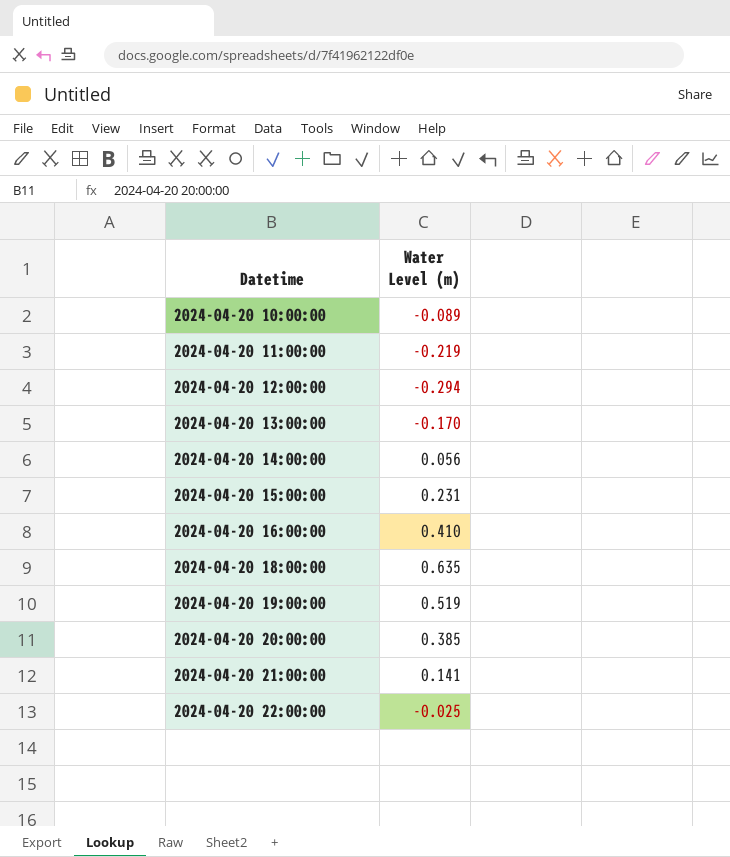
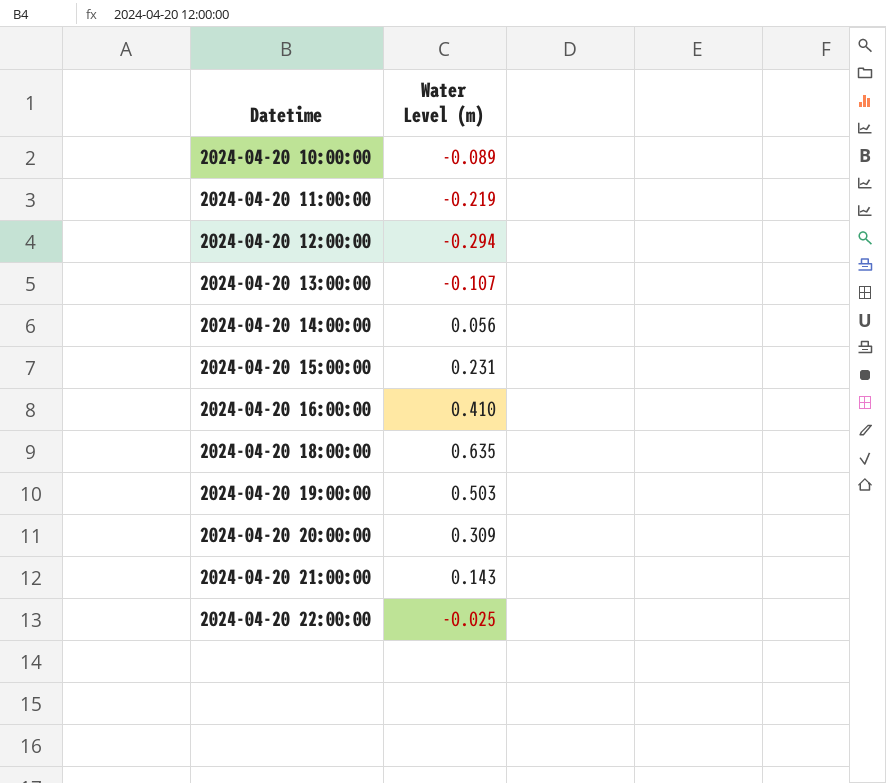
2024-04-20 13:00:00 | Water Level (m): -0.170 -> -0.107
2024-04-20 19:00:00 | Water Level (m): 0.519 -> 0.503
2024-04-20 20:00:00 | Water Level (m): 0.385 -> 0.309
2024-04-20 21:00:00 | Water Level (m): 0.141 -> 0.143

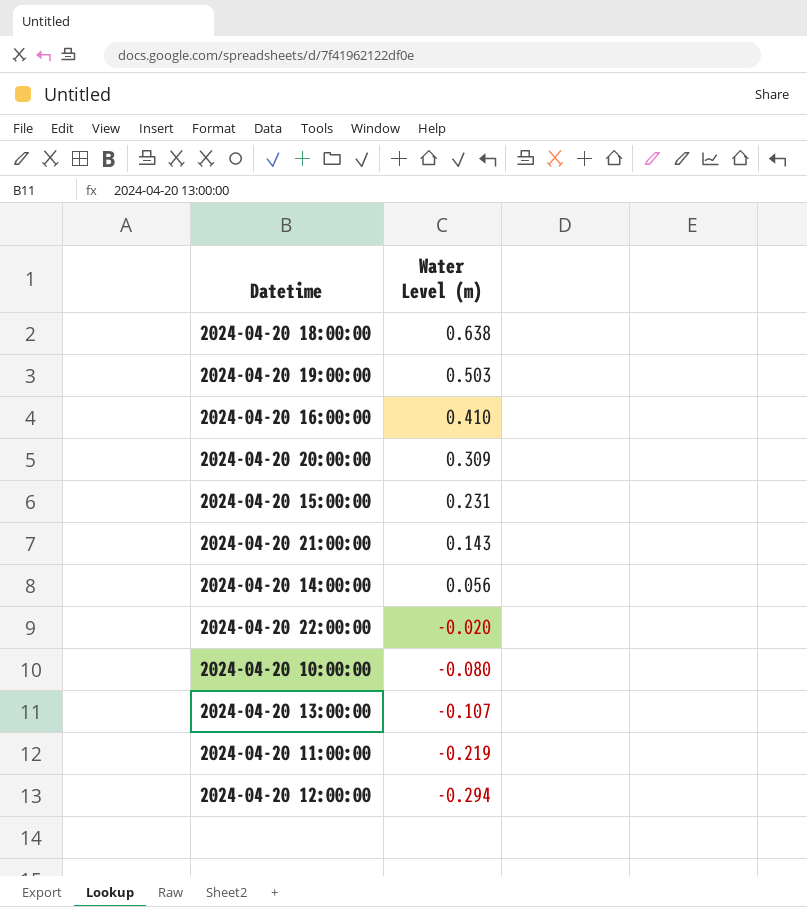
row order: Datetime ascending -> Water Level (m) descending
2024-04-20 18:00:00 | Water Level (m): 0.635 -> 0.638
2024-04-20 22:00:00 | Water Level (m): -0.025 -> -0.020
2024-04-20 10:00:00 | Water Level (m): -0.089 -> -0.080

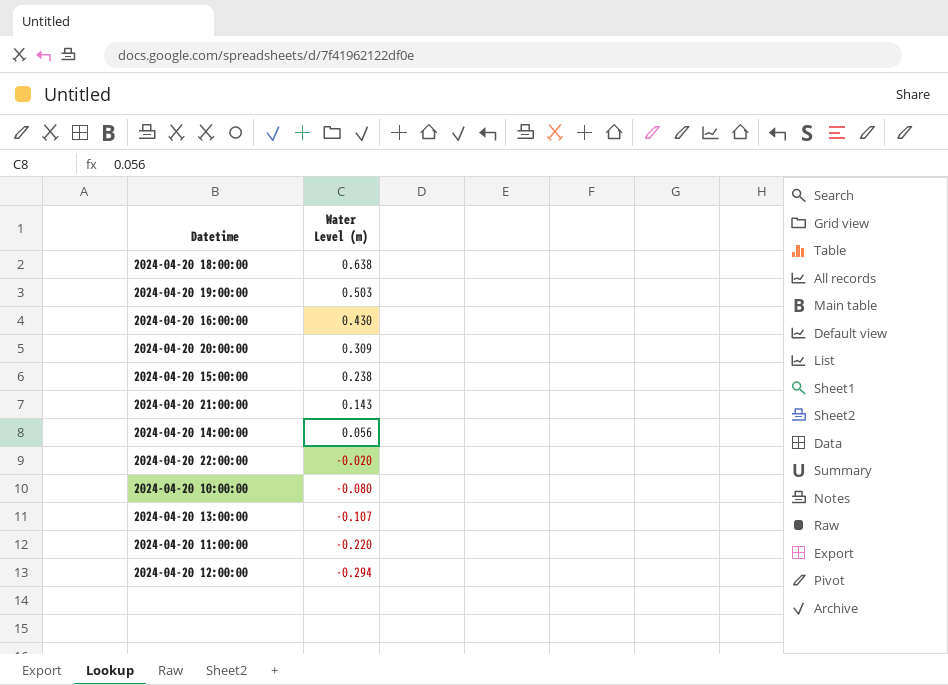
2024-04-20 16:00:00 | Water Level (m): 0.410 -> 0.430
2024-04-20 15:00:00 | Water Level (m): 0.231 -> 0.238
2024-04-20 11:00:00 | Water Level (m): -0.219 -> -0.220

